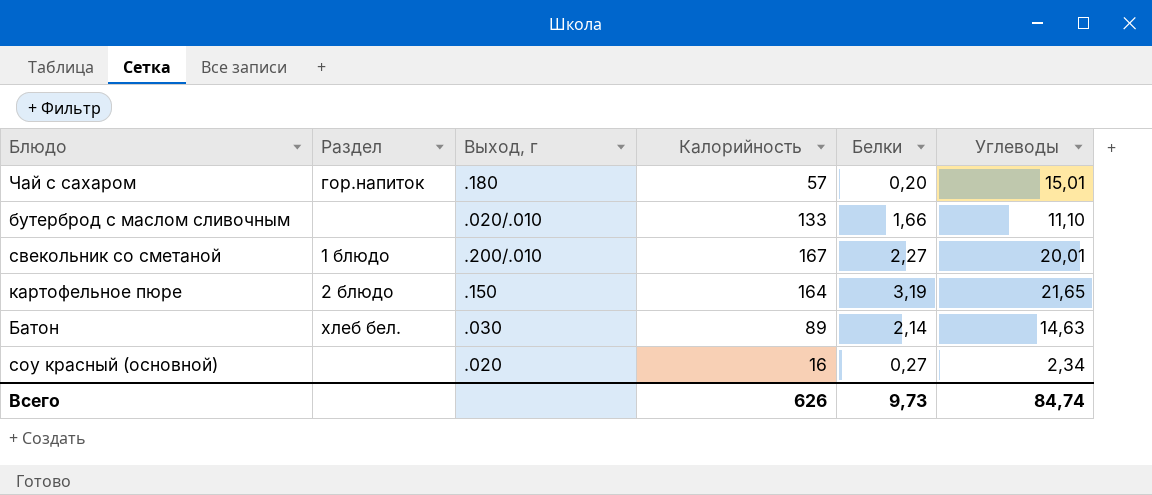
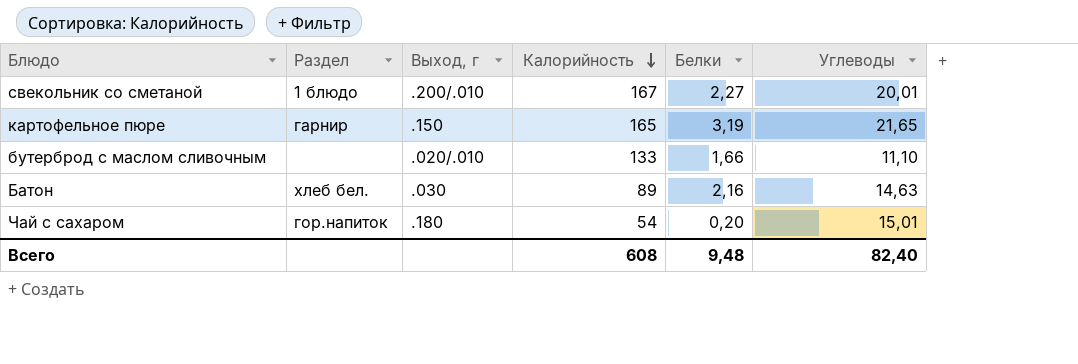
row order: none -> Калорийность descending
row соу красный (основной): none | .020 | 16 | 0,27 | 2,34 -> none
картофельное пюре | Раздел: 2 блюдо -> гарнир
картофельное пюре | Калорийность: 164 -> 165
Батон | Белки: 2,14 -> 2,16
Чай с сахаром | Калорийность: 57 -> 54
Всего | Калорийность: 626 -> 608
Всего | Белки: 9,73 -> 9,48
Всего | Углеводы: 84,74 -> 82,40

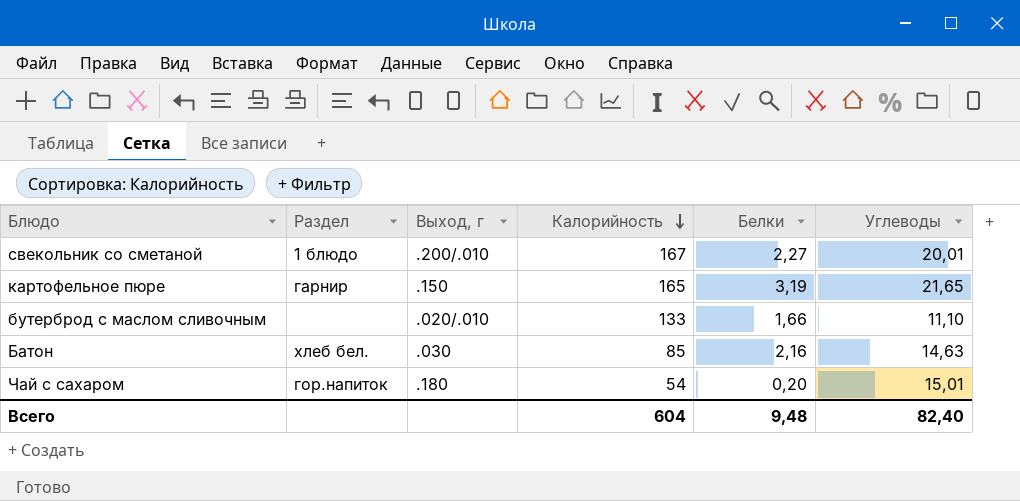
Батон | Калорийность: 89 -> 85
Всего | Калорийность: 608 -> 604

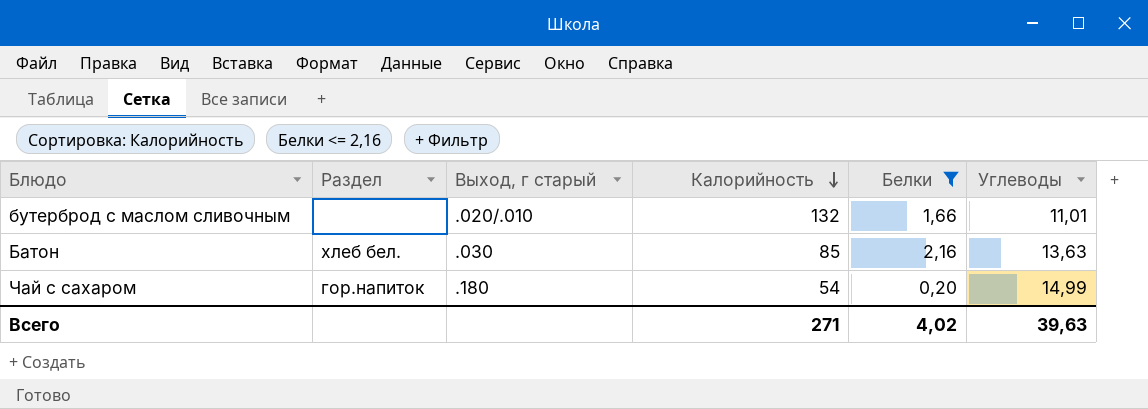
filter: none -> Белки <= 2,16
column name: Выход, г -> Выход, г старый
бутерброд с маслом сливочным | Калорийность: 133 -> 132
бутерброд с маслом сливочным | Углеводы: 11,10 -> 11,01
Батон | Углеводы: 14,63 -> 13,63
Чай с сахаром | Углеводы: 15,01 -> 14,99
Всего | Калорийность: 604 -> 271
Всего | Белки: 9,48 -> 4,02
Всего | Углеводы: 82,40 -> 39,63

